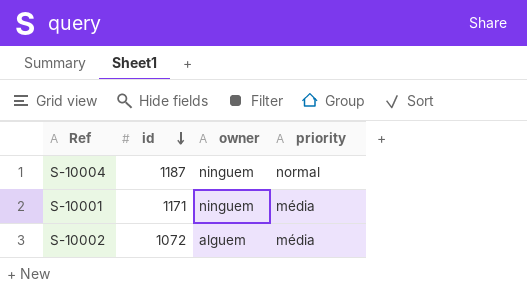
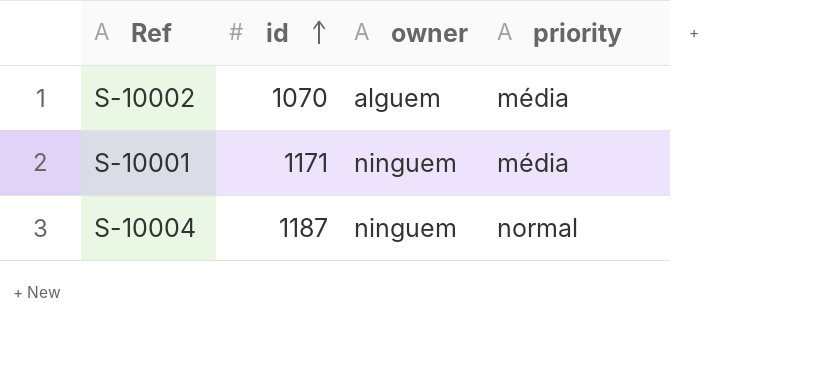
row order: id descending -> id ascending
S-10002 | id: 1072 -> 1070

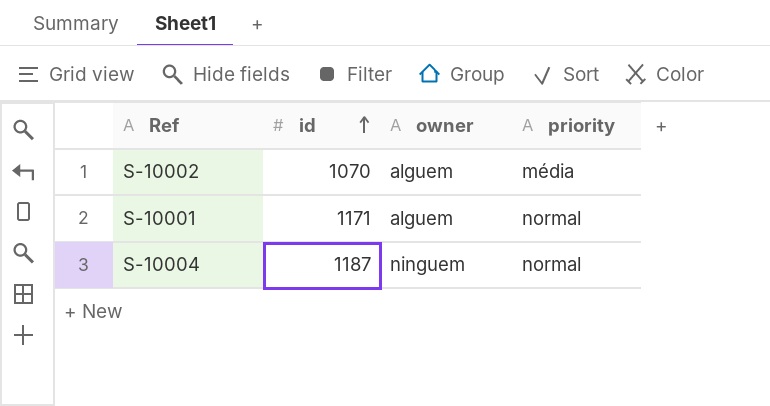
S-10001 | owner: ninguem -> alguem
S-10001 | priority: média -> normal

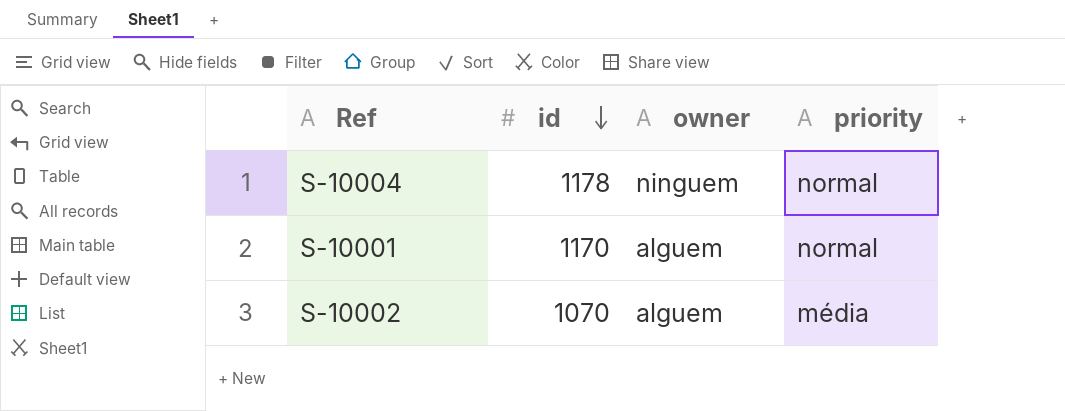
row order: id ascending -> id descending
S-10004 | id: 1187 -> 1178
S-10001 | id: 1171 -> 1170

